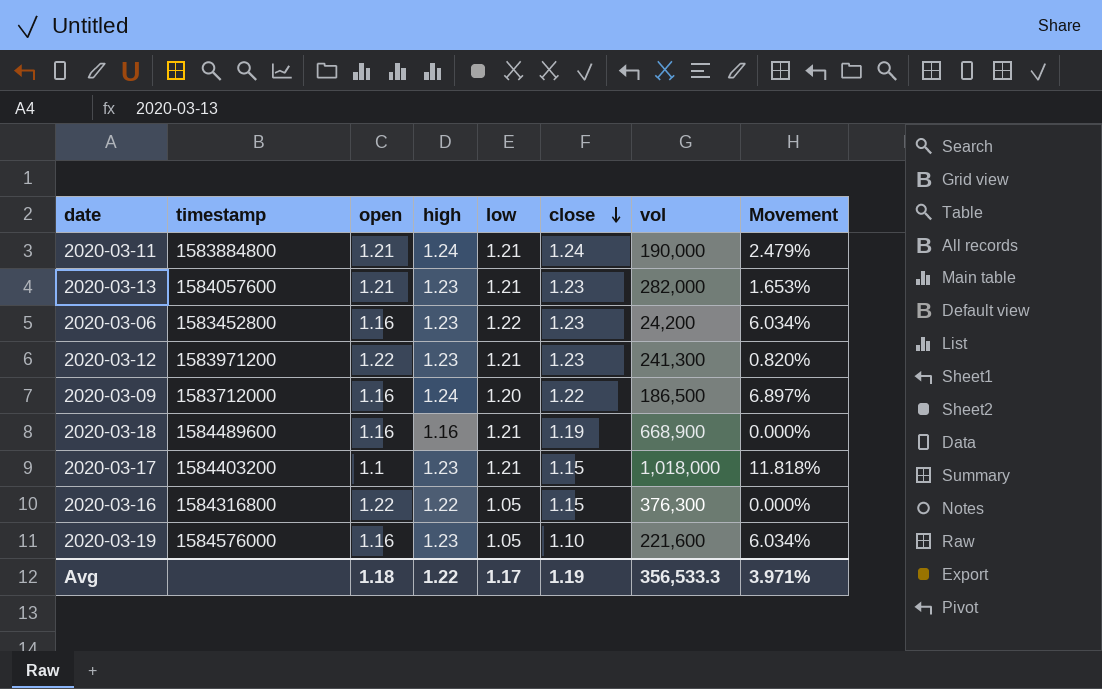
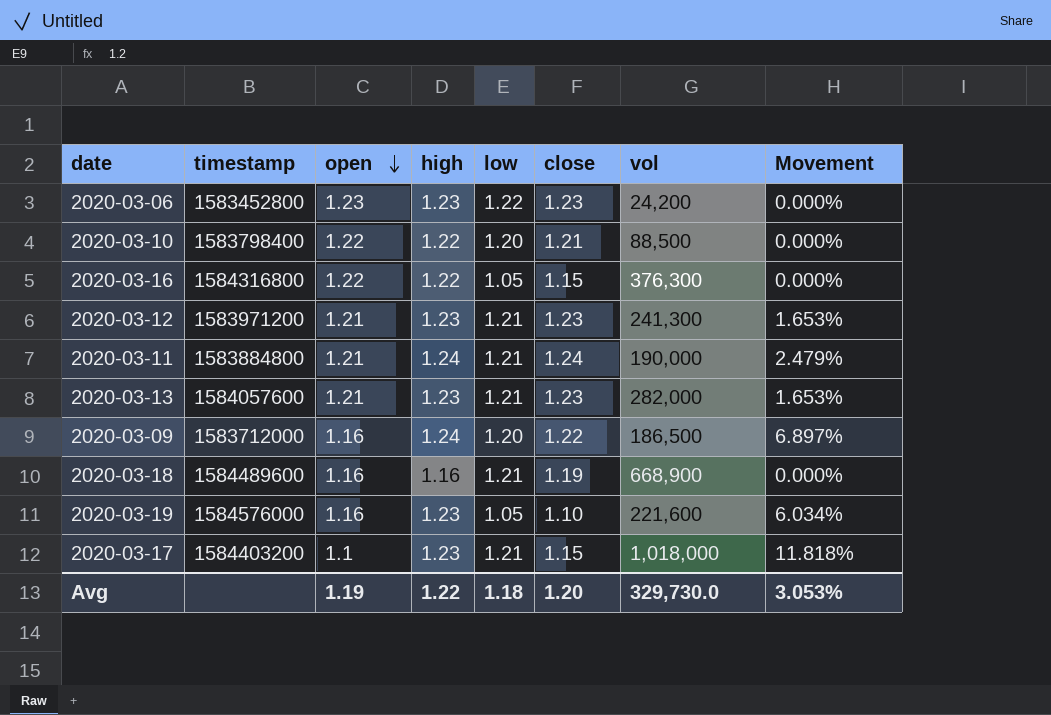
row order: close descending -> open descending
2020-03-06 | open: 1.16 -> 1.23
2020-03-06 | Movement: 6.034% -> 0.000%
row 2020-03-10: none -> 1583798400 | 1.22 | 1.22 | 1.20 | 1.21 | 88,500 | 0.000%
2020-03-12 | open: 1.22 -> 1.21
2020-03-12 | Movement: 0.820% -> 1.653%
Avg | open: 1.18 -> 1.19
Avg | low: 1.17 -> 1.18
Avg | close: 1.19 -> 1.20
Avg | vol: 356,533.3 -> 329,730.0
Avg | Movement: 3.971% -> 3.053%

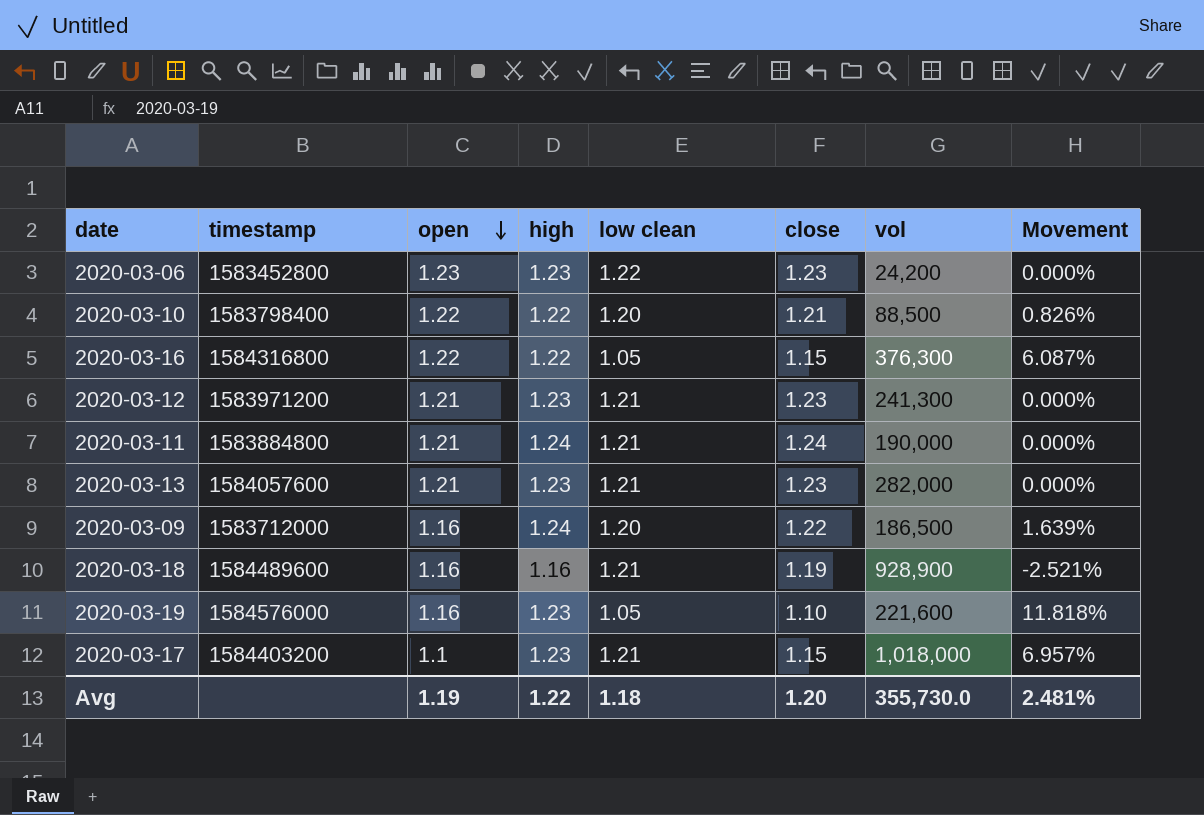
column name: low -> low clean
column Movement | formula: ([high] - [open]) / [open] -> ([high] - [close]) / [close]
2020-03-18 | vol: 668,900 -> 928,900
Avg | vol: 329,730.0 -> 355,730.0
Avg | Movement: 3.053% -> 2.481%

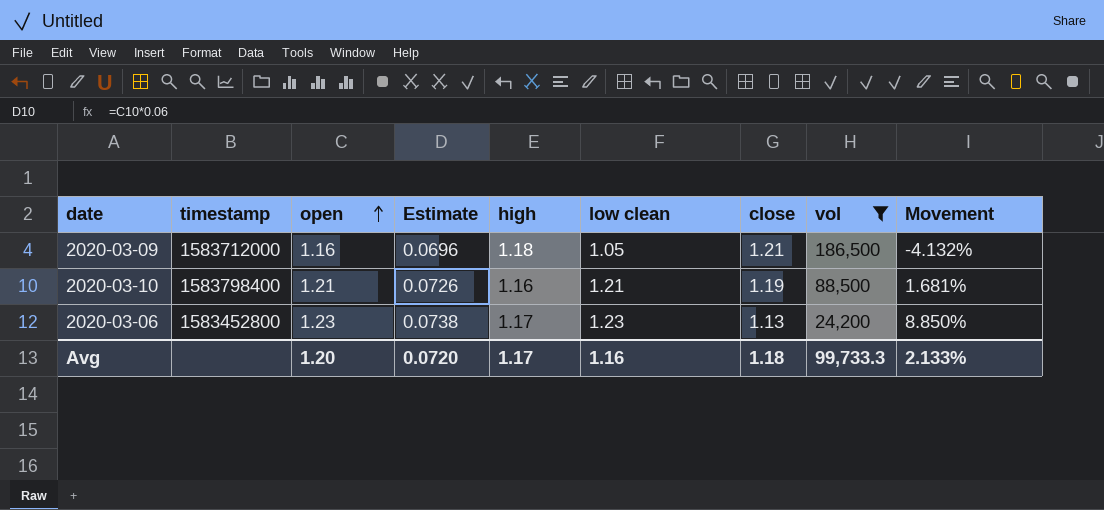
filter: none -> vol <= 186,500
row order: open descending -> open ascending
column Estimate | formula: none -> [open] * 0.06
column Movement | formula: ([high] - [close]) / [close] -> ([open] - [close]) / [close]
2020-03-09 | high: 1.24 -> 1.18
2020-03-09 | low clean: 1.20 -> 1.05
2020-03-09 | close: 1.22 -> 1.21
2020-03-10 | open: 1.22 -> 1.21
2020-03-10 | high: 1.22 -> 1.16
2020-03-10 | low clean: 1.20 -> 1.21
2020-03-10 | close: 1.21 -> 1.19
2020-03-06 | high: 1.23 -> 1.17
2020-03-06 | low clean: 1.22 -> 1.23
2020-03-06 | close: 1.23 -> 1.13
Avg | open: 1.19 -> 1.20
Avg | high: 1.22 -> 1.17
Avg | low clean: 1.18 -> 1.16
Avg | close: 1.20 -> 1.18
Avg | vol: 355,730.0 -> 99,733.3
Avg | Movement: 2.481% -> 2.133%

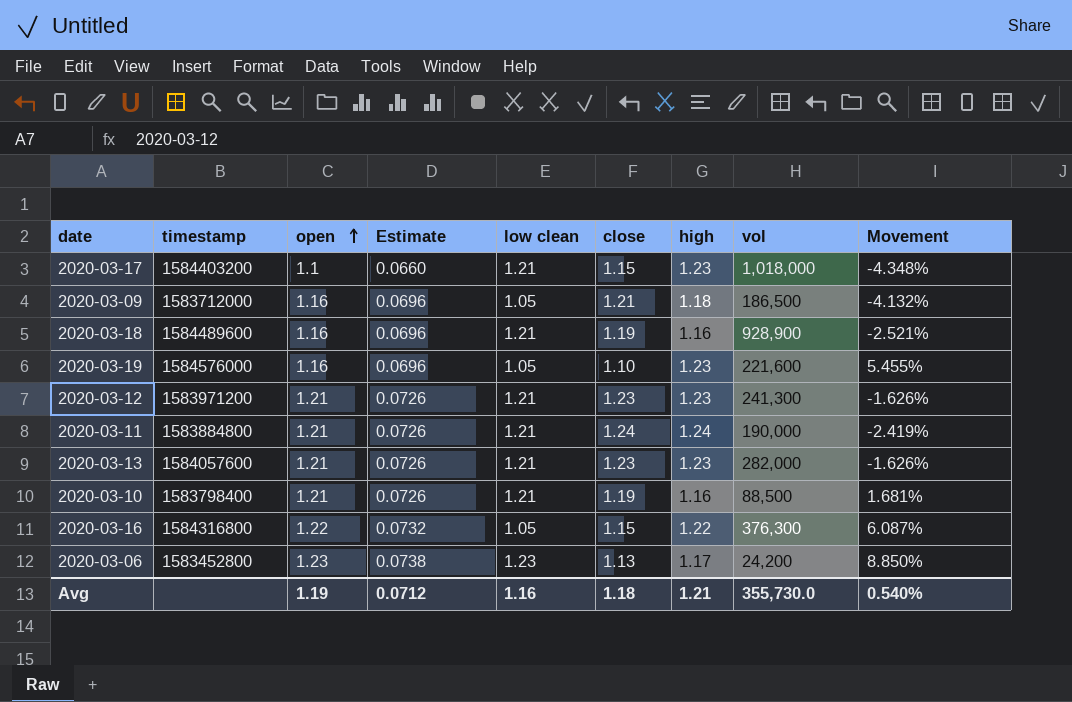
filter: vol <= 186,500 -> none
column high | position: 5 -> 7
Avg | open: 1.20 -> 1.19
Avg | Estimate: 0.0720 -> 0.0712
Avg | high: 1.17 -> 1.21
Avg | vol: 99,733.3 -> 355,730.0
Avg | Movement: 2.133% -> 0.540%

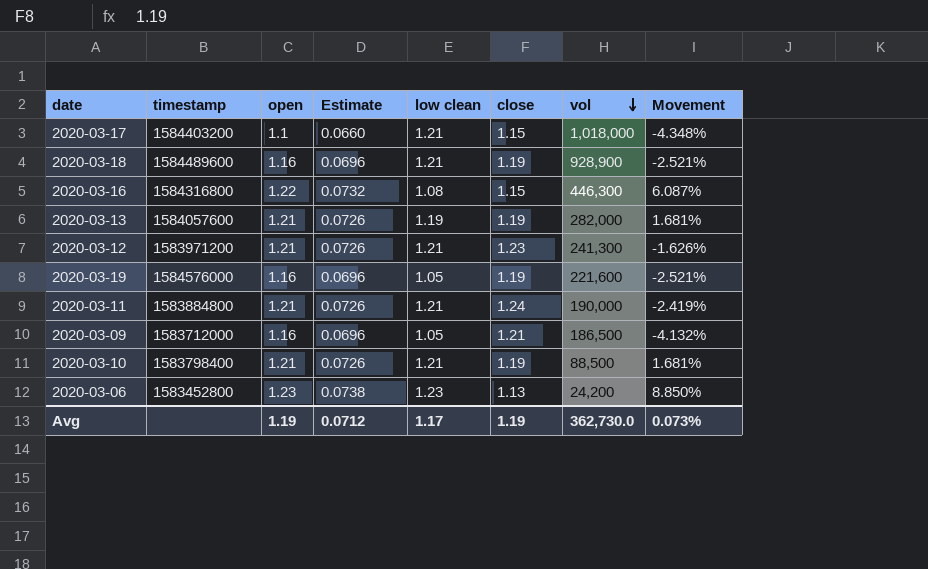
row order: open ascending -> vol descending
column high | position: 7 -> none
2020-03-16 | low clean: 1.05 -> 1.08
2020-03-16 | vol: 376,300 -> 446,300
2020-03-13 | low clean: 1.21 -> 1.19
2020-03-13 | close: 1.23 -> 1.19
2020-03-13 | Movement: -1.626% -> 1.681%
2020-03-19 | close: 1.10 -> 1.19
2020-03-19 | Movement: 5.455% -> -2.521%
Avg | low clean: 1.16 -> 1.17
Avg | close: 1.18 -> 1.19
Avg | vol: 355,730.0 -> 362,730.0
Avg | Movement: 0.540% -> 0.073%

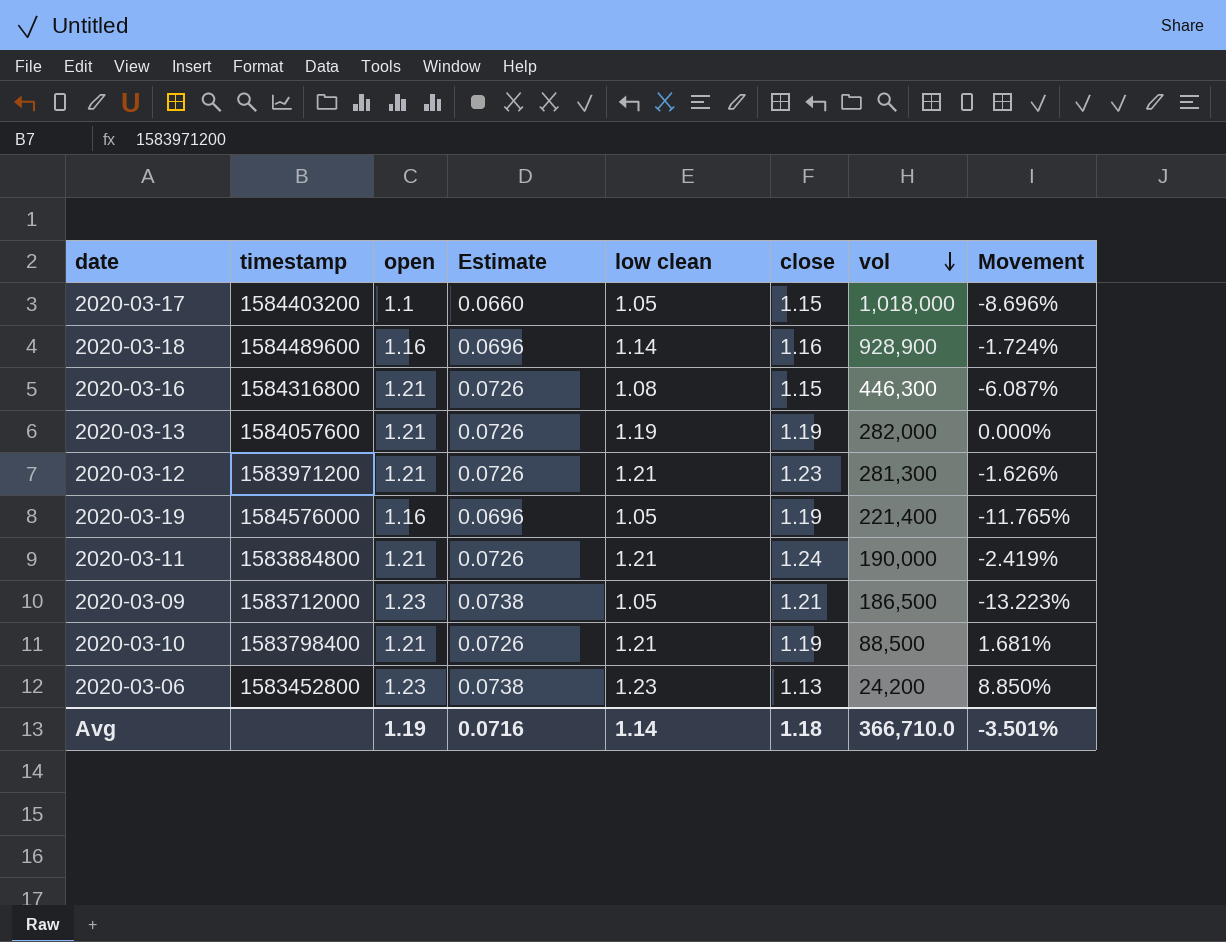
column Movement | formula: ([open] - [close]) / [close] -> ([low clean] - [close]) / [close]
2020-03-17 | low clean: 1.21 -> 1.05
2020-03-18 | low clean: 1.21 -> 1.14
2020-03-18 | close: 1.19 -> 1.16
2020-03-16 | open: 1.22 -> 1.21
2020-03-16 | Estimate: 0.0732 -> 0.0726
2020-03-12 | vol: 241,300 -> 281,300
2020-03-19 | vol: 221,600 -> 221,400
2020-03-09 | open: 1.16 -> 1.23
2020-03-09 | Estimate: 0.0696 -> 0.0738
Avg | Estimate: 0.0712 -> 0.0716
Avg | low clean: 1.17 -> 1.14
Avg | close: 1.19 -> 1.18
Avg | vol: 362,730.0 -> 366,710.0
Avg | Movement: 0.073% -> -3.501%

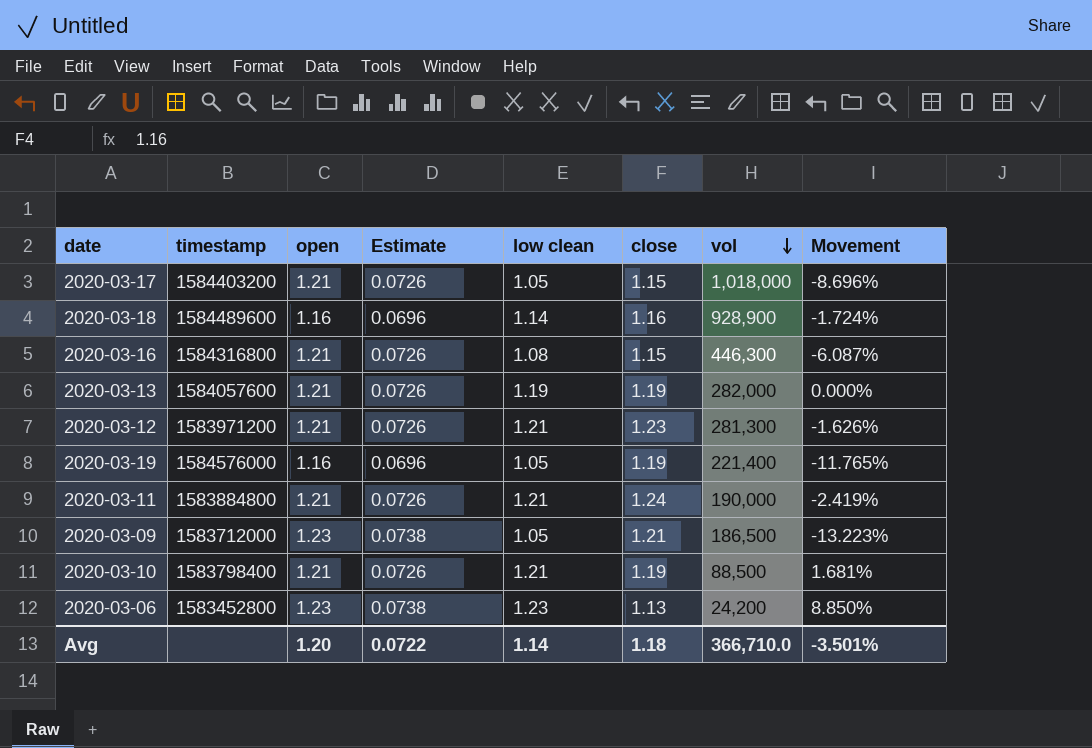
2020-03-17 | open: 1.1 -> 1.21
2020-03-17 | Estimate: 0.0660 -> 0.0726
Avg | open: 1.19 -> 1.20
Avg | Estimate: 0.0716 -> 0.0722

